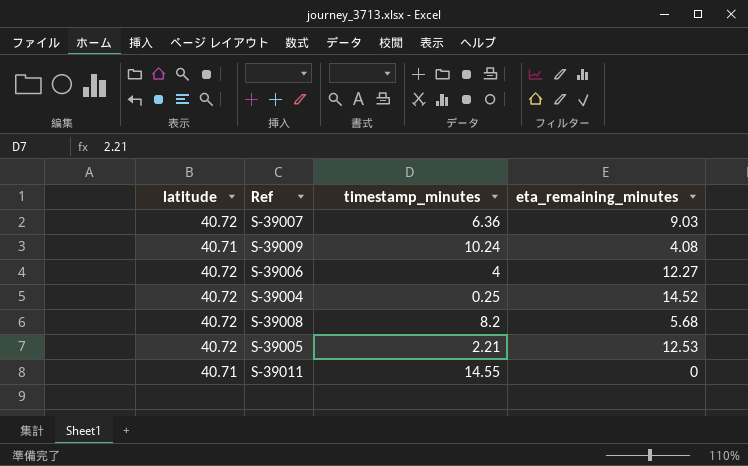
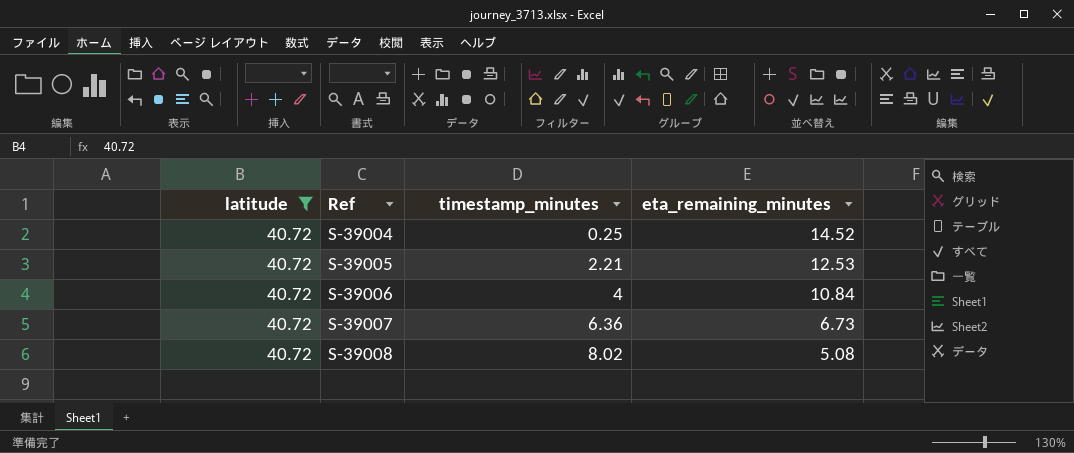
filter: none -> latitude = 40.72
row order: none -> Ref ascending
S-39006 | eta_remaining_minutes: 12.27 -> 10.84
S-39007 | eta_remaining_minutes: 9.03 -> 6.73
S-39008 | timestamp_minutes: 8.2 -> 8.02
S-39008 | eta_remaining_minutes: 5.68 -> 5.08

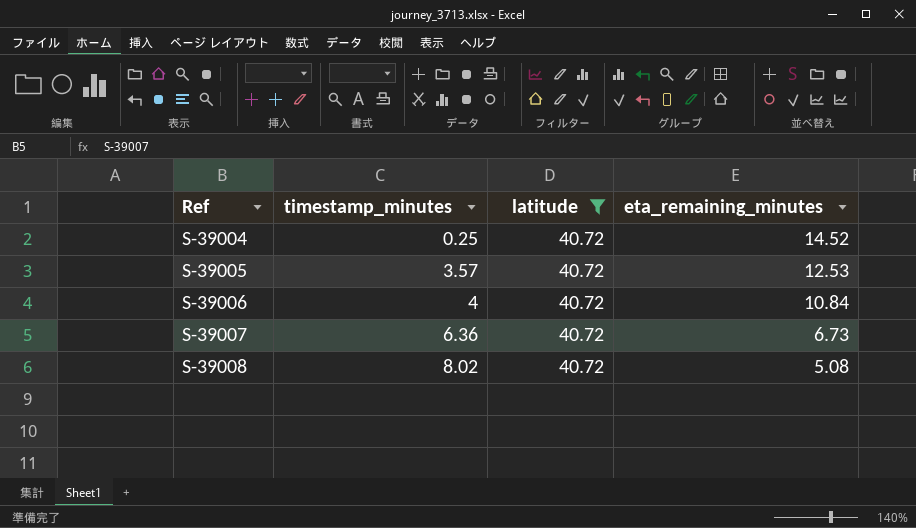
column latitude | position: 1 -> 3
S-39005 | timestamp_minutes: 2.21 -> 3.57

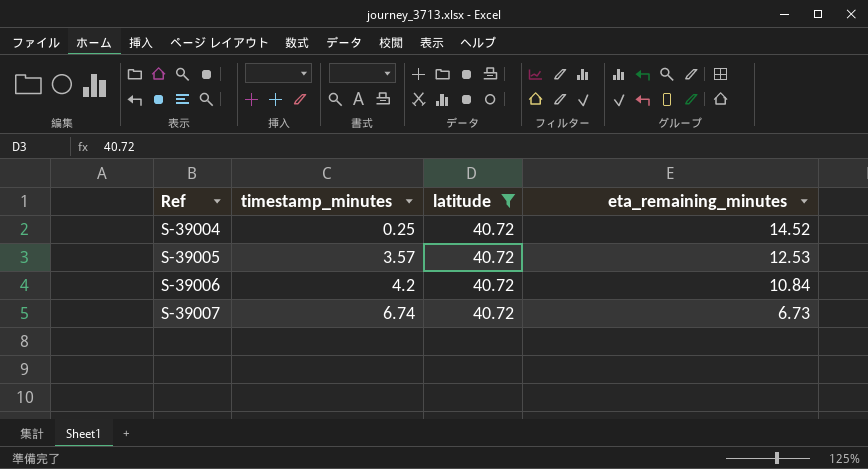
row S-39008: 8.02 | 40.72 | 5.08 -> none
S-39006 | timestamp_minutes: 4 -> 4.2
S-39007 | timestamp_minutes: 6.36 -> 6.74

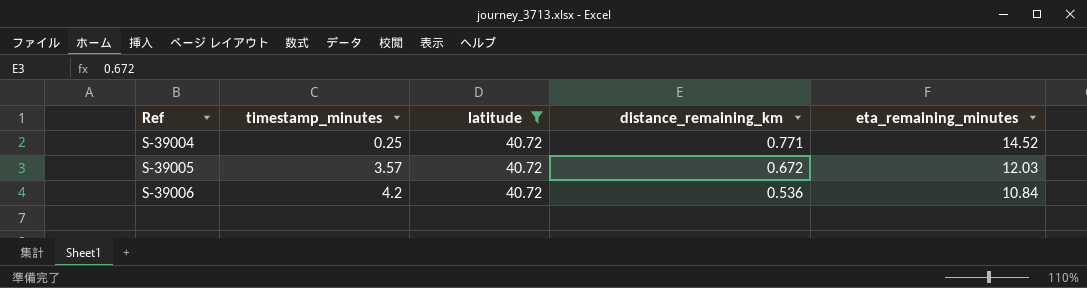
column distance_remaining_km | position: none -> 4
row S-39007: 6.74 | 40.72 | 6.73 -> none
S-39005 | eta_remaining_minutes: 12.53 -> 12.03

